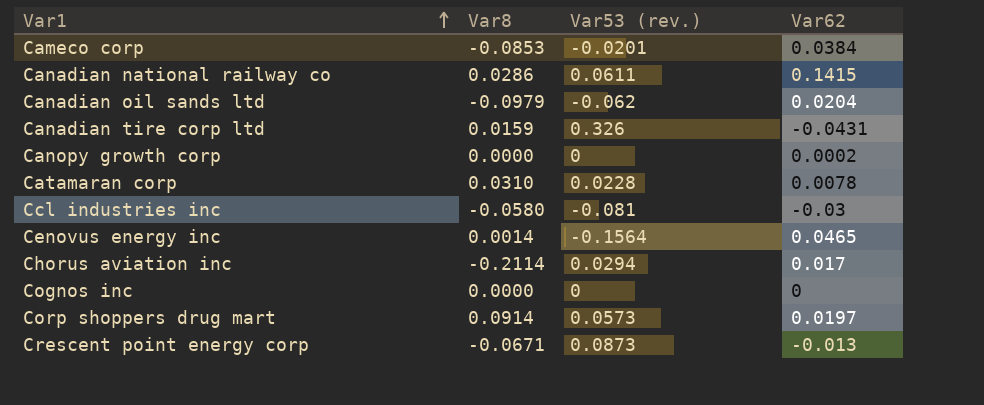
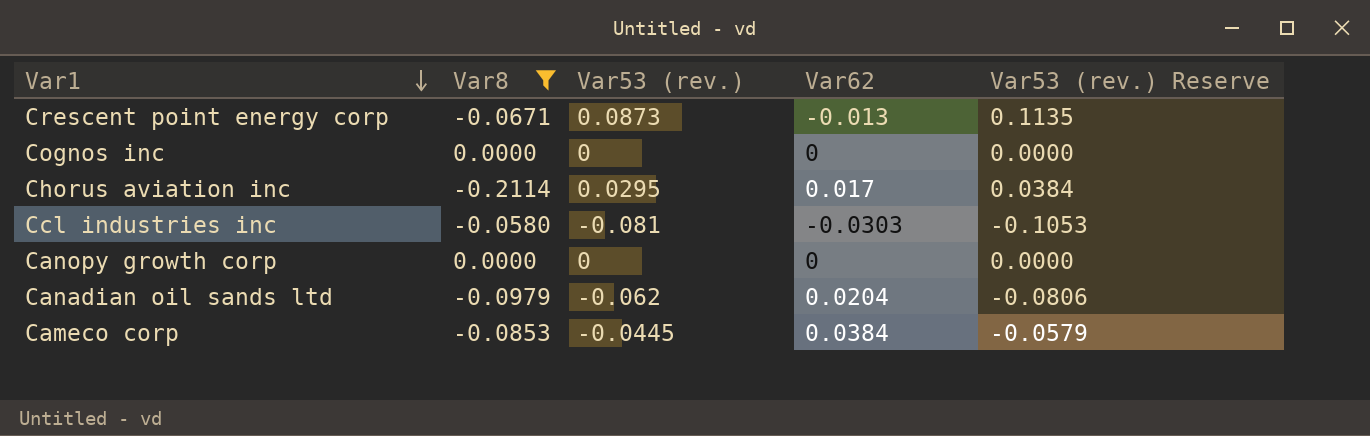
filter: none -> Var8 <= 0.0000
row order: Var1 ascending -> Var1 descending
column Var53 (rev.) Reserve | formula: none -> [Var53 (rev.)] * 1.3
Chorus aviation inc | Var53 (rev.): 0.0294 -> 0.0295
Ccl industries inc | Var62: -0.03 -> -0.0303
Canopy growth corp | Var62: 0.0002 -> 0
Cameco corp | Var53 (rev.): -0.0201 -> -0.0445

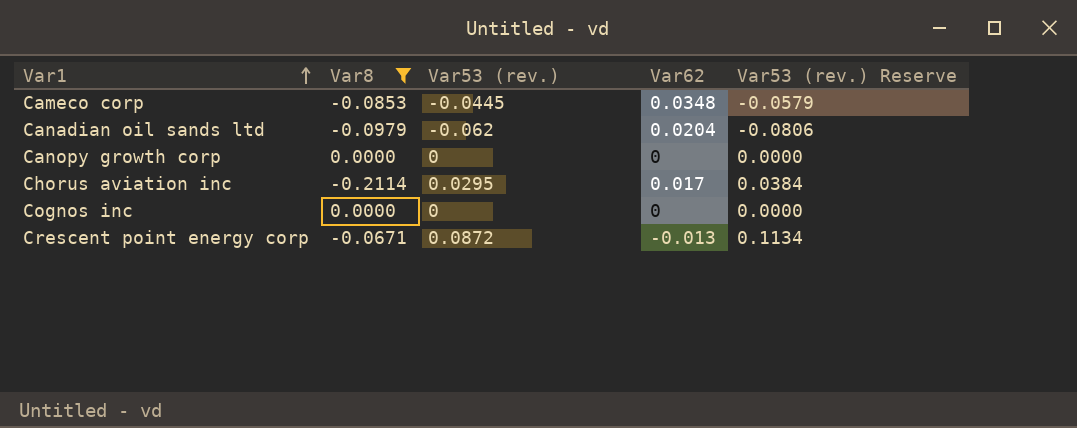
row order: Var1 descending -> Var1 ascending
row Ccl industries inc: -0.0580 | -0.081 | -0.0303 | -0.1053 -> none
Cameco corp | Var62: 0.0384 -> 0.0348
Crescent point energy corp | Var53 (rev.): 0.0873 -> 0.0872
Crescent point energy corp | Var53 (rev.) Reserve: 0.1135 -> 0.1134

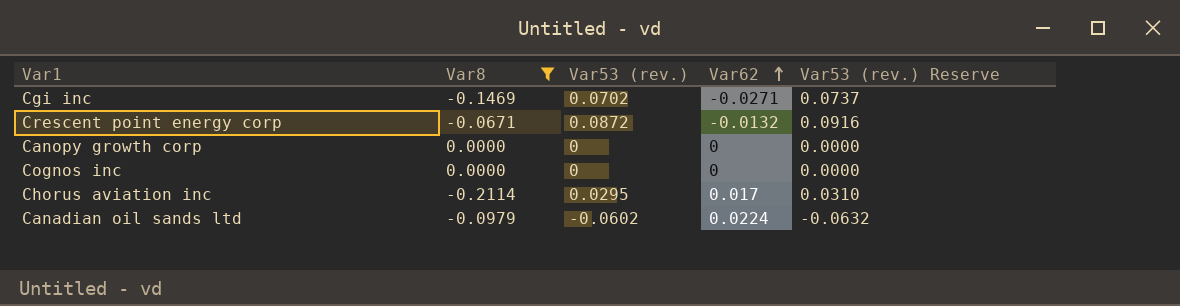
row order: Var1 ascending -> Var62 ascending
column Var53 (rev.) Reserve | formula: [Var53 (rev.)] * 1.3 -> [Var53 (rev.)] * 1.05
row Cameco corp: -0.0853 | -0.0445 | 0.0348 | -0.0579 -> none
row Cgi inc: none -> -0.1469 | 0.0702 | -0.0271 | 0.0737
Crescent point energy corp | Var62: -0.013 -> -0.0132
Canadian oil sands ltd | Var53 (rev.): -0.062 -> -0.0602
Canadian oil sands ltd | Var62: 0.0204 -> 0.0224

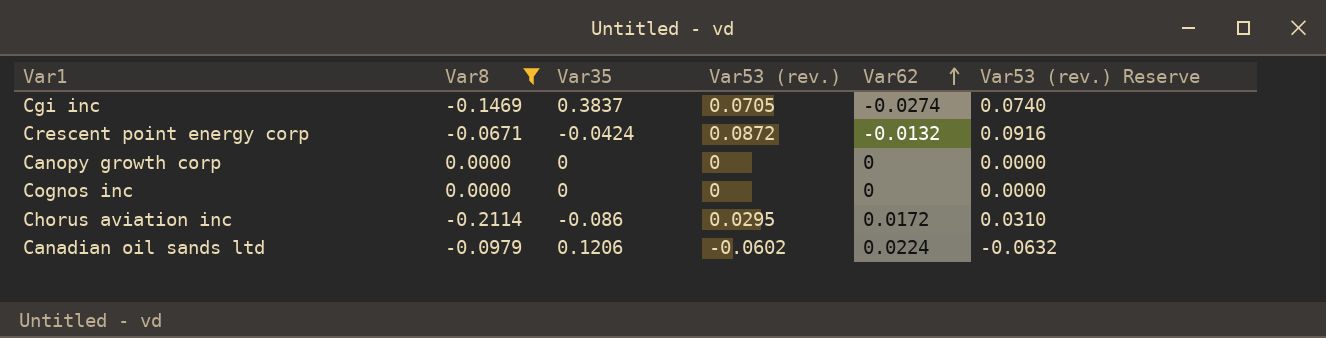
column Var35 | position: none -> 3
Cgi inc | Var53 (rev.): 0.0702 -> 0.0705
Cgi inc | Var62: -0.0271 -> -0.0274
Cgi inc | Var53 (rev.) Reserve: 0.0737 -> 0.0740
Chorus aviation inc | Var62: 0.017 -> 0.0172

